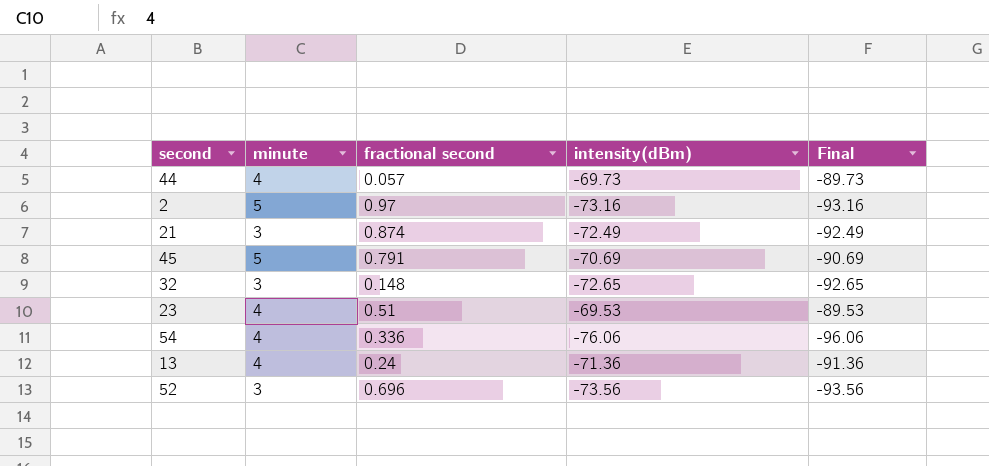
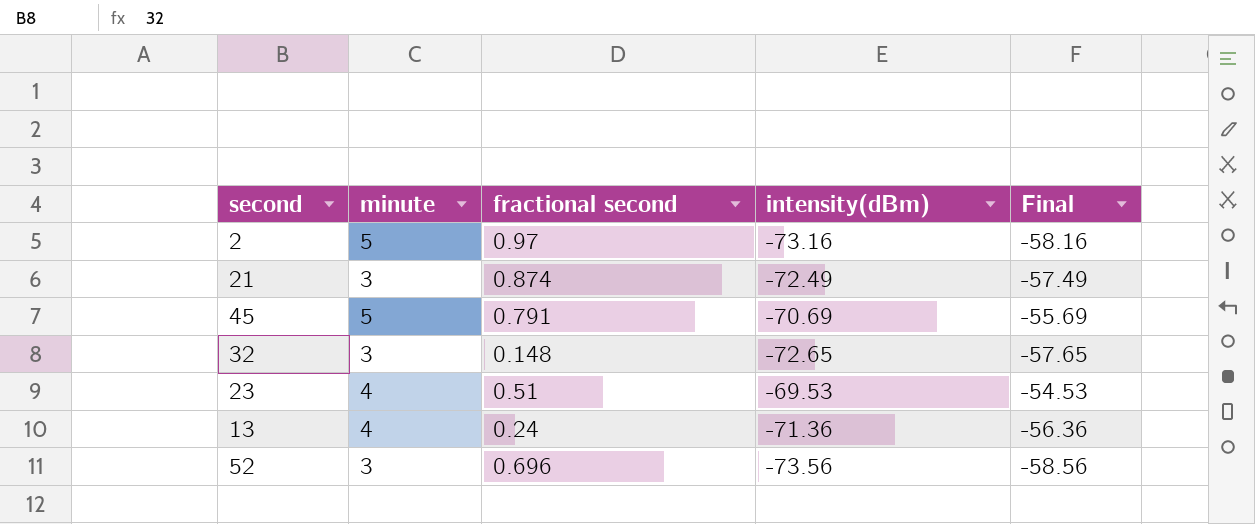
column Final | formula: [intensity(dBm)] - 20 -> [intensity(dBm)] + 15
row 44: 4 | 0.057 | -69.73 | -89.73 -> none
row 54: 4 | 0.336 | -76.06 | -96.06 -> none

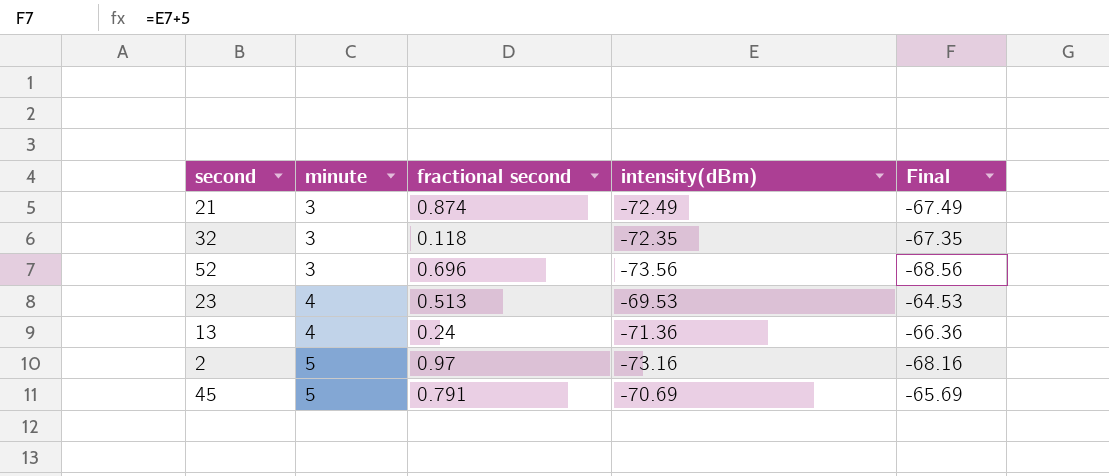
row order: none -> minute ascending
column Final | formula: [intensity(dBm)] + 15 -> [intensity(dBm)] + 5
32 | fractional second: 0.148 -> 0.118
32 | intensity(dBm): -72.65 -> -72.35
23 | fractional second: 0.51 -> 0.513

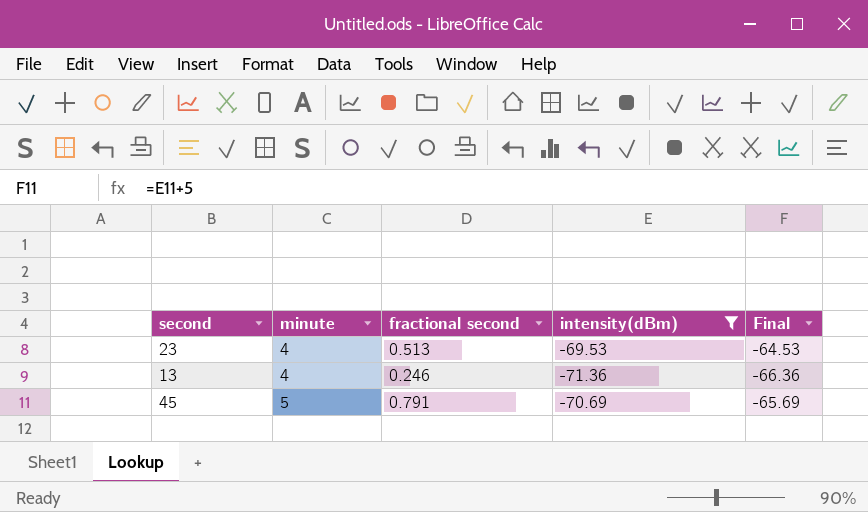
filter: none -> intensity(dBm) >= -71.36
13 | fractional second: 0.24 -> 0.246

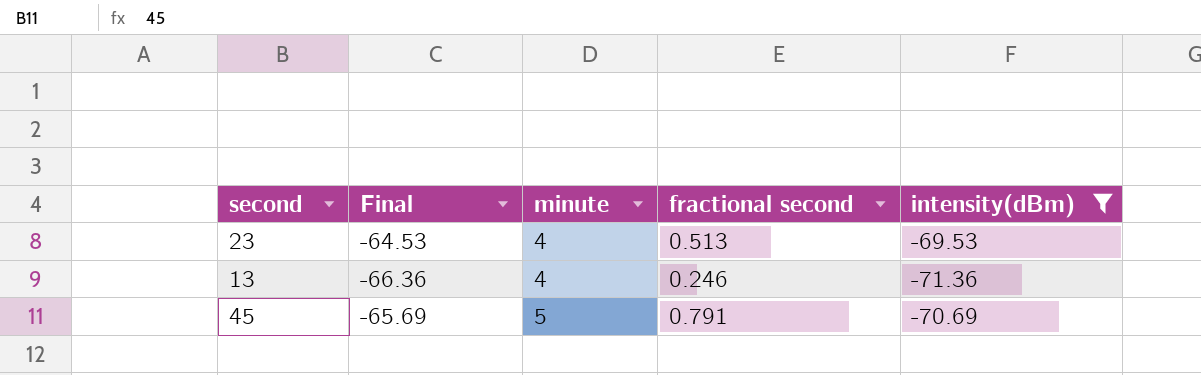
column Final | position: 5 -> 2

